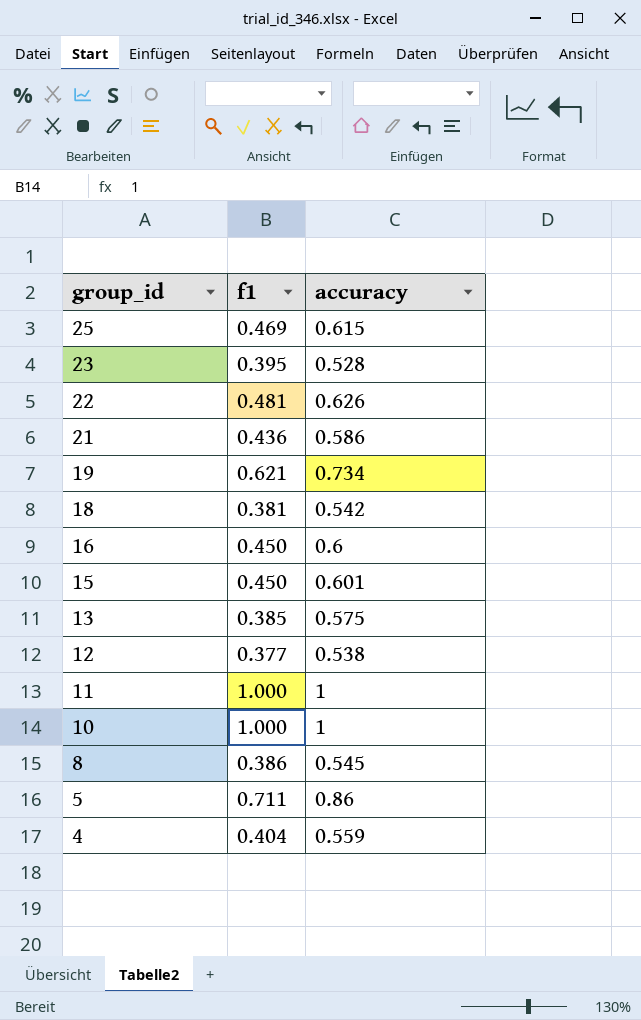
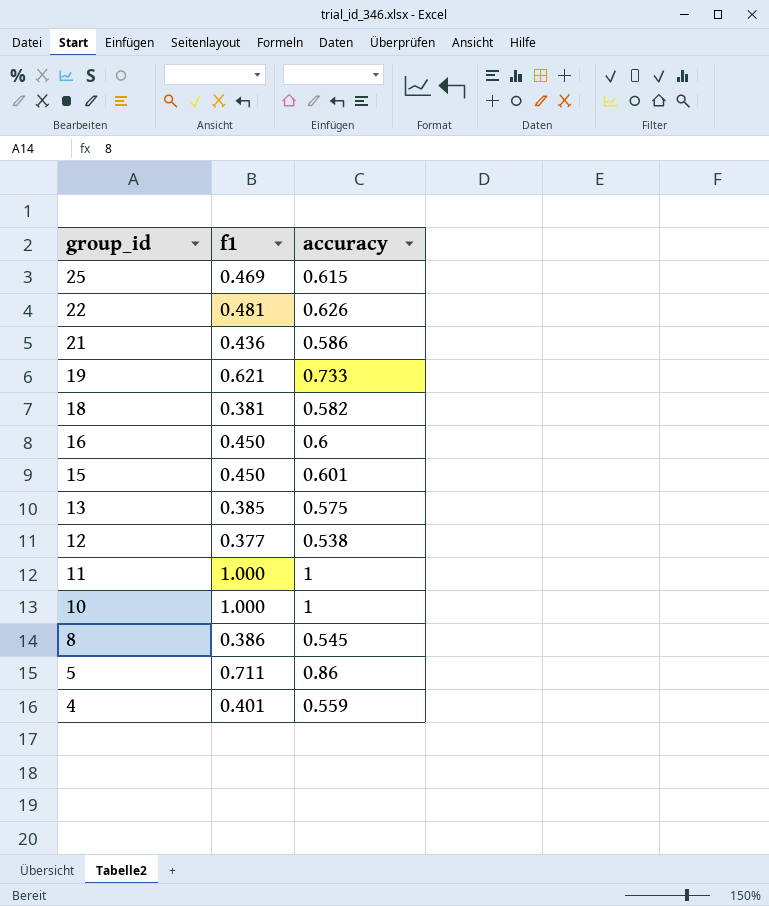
row 23: 0.395 | 0.528 -> none
19 | accuracy: 0.734 -> 0.733
18 | accuracy: 0.542 -> 0.582
4 | f1: 0.404 -> 0.401

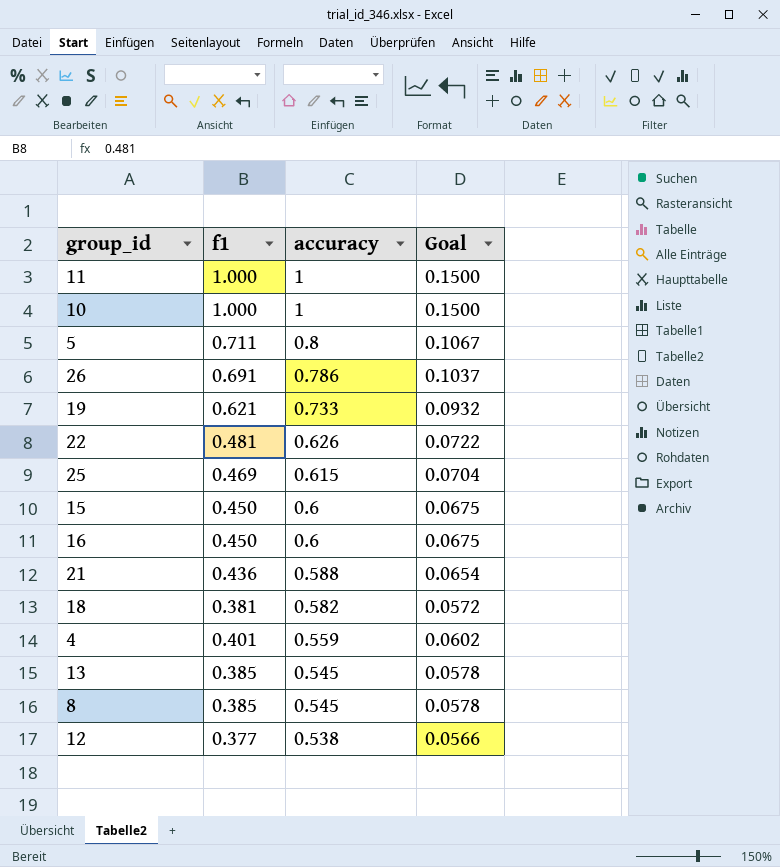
row order: group_id descending -> accuracy descending
column Goal | formula: none -> [f1] * 0.15
5 | accuracy: 0.86 -> 0.8
row 26: none -> 0.691 | 0.786 | 0.1037
15 | accuracy: 0.601 -> 0.6
21 | accuracy: 0.586 -> 0.588
13 | accuracy: 0.575 -> 0.545
8 | f1: 0.386 -> 0.385

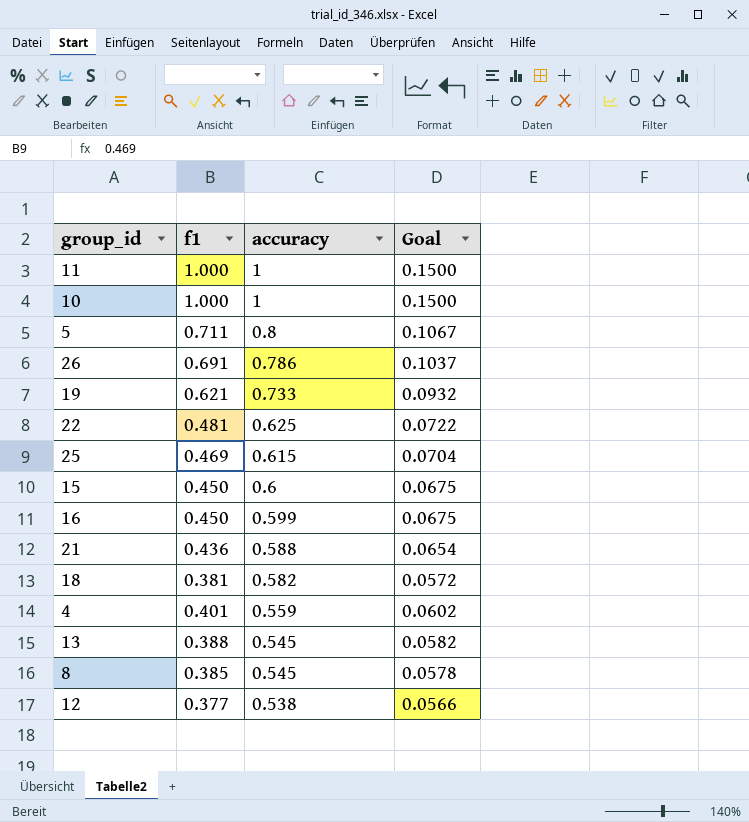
22 | accuracy: 0.626 -> 0.625
16 | accuracy: 0.6 -> 0.599
13 | f1: 0.385 -> 0.388
13 | Goal: 0.0578 -> 0.0582

